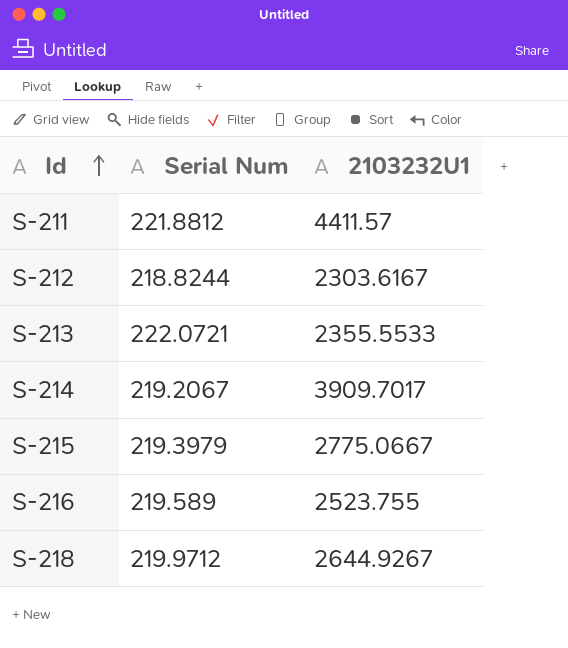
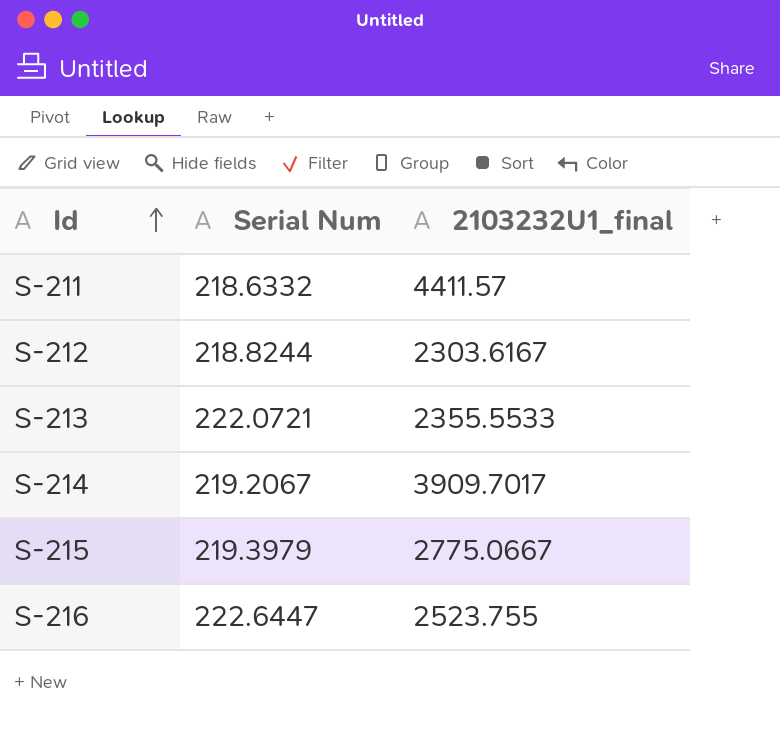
column name: 2103232U1 -> 2103232U1_final
row S-218: 219.9712 | 2644.9267 -> none
S-211 | Serial Num: 221.8812 -> 218.6332
S-216 | Serial Num: 219.589 -> 222.6447

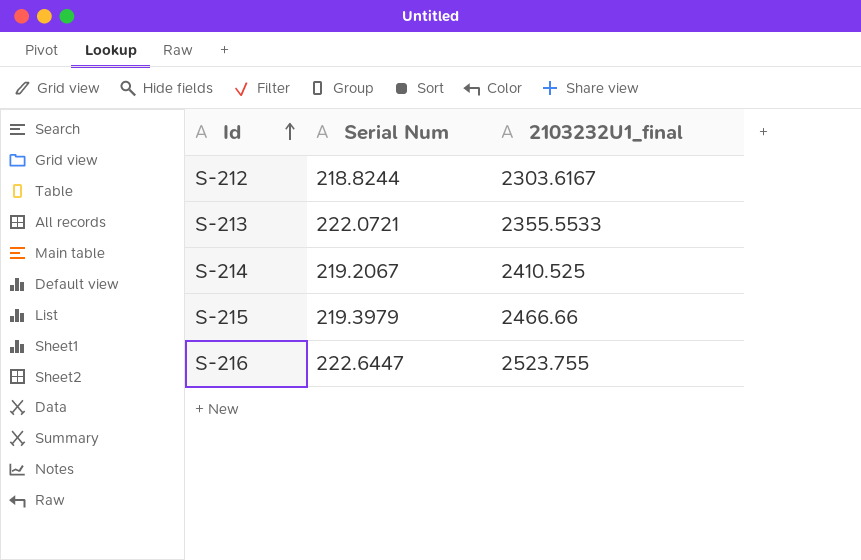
row S-211: 218.6332 | 4411.57 -> none
S-214 | 2103232U1_final: 3909.7017 -> 2410.525
S-215 | 2103232U1_final: 2775.0667 -> 2466.66

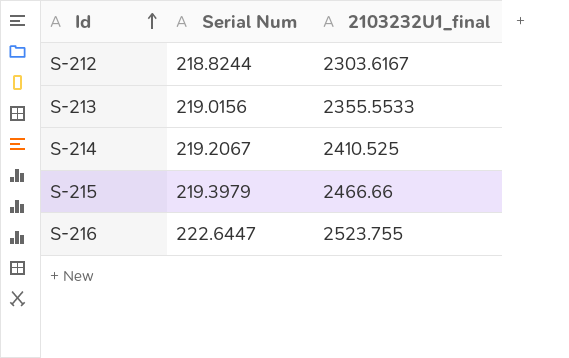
S-213 | Serial Num: 222.0721 -> 219.0156

